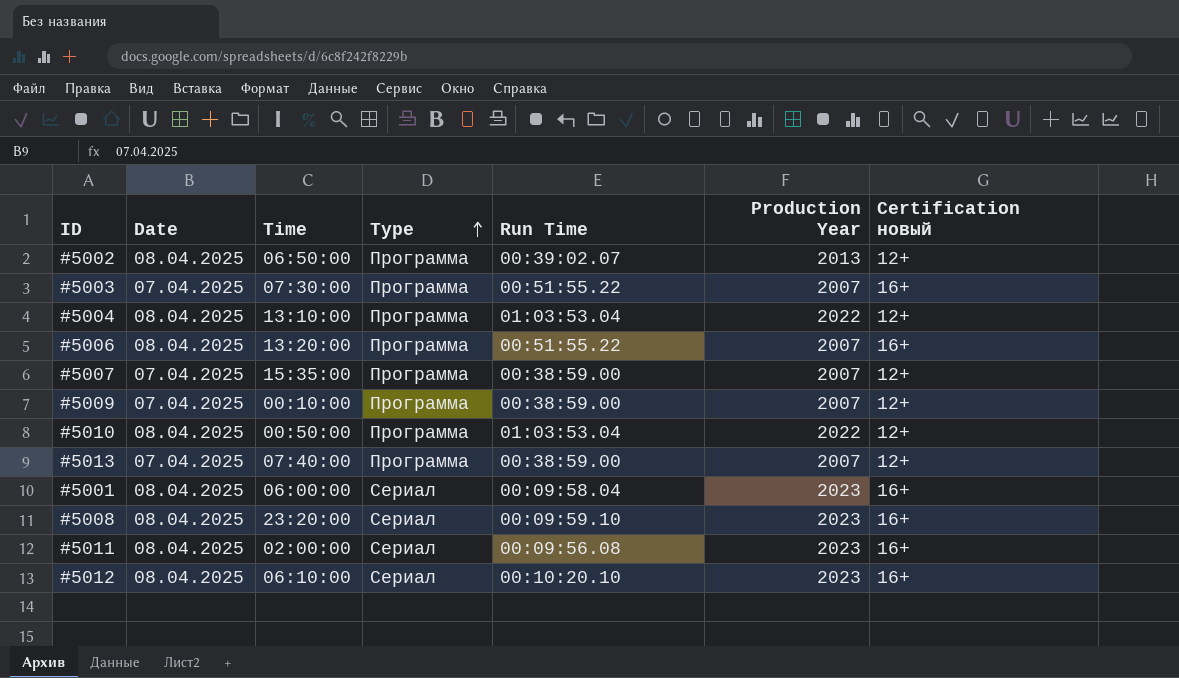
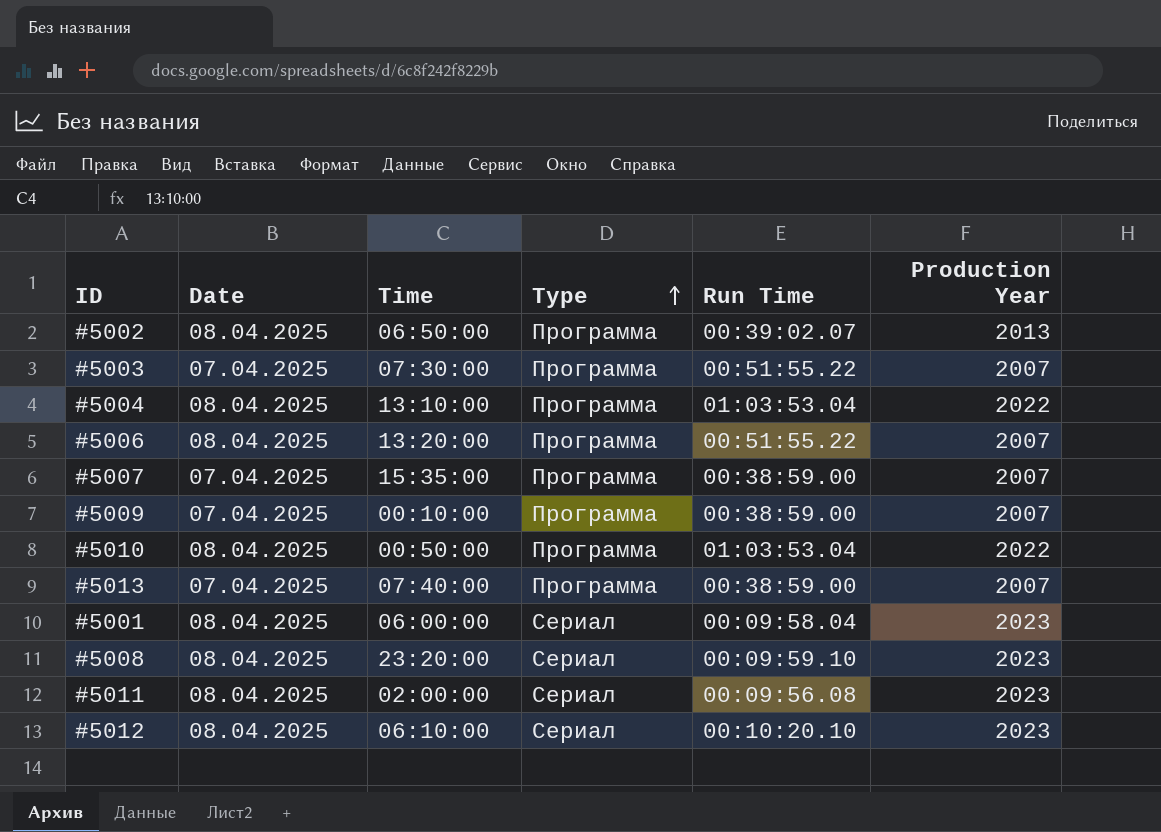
column Certification новый | position: 7 -> none

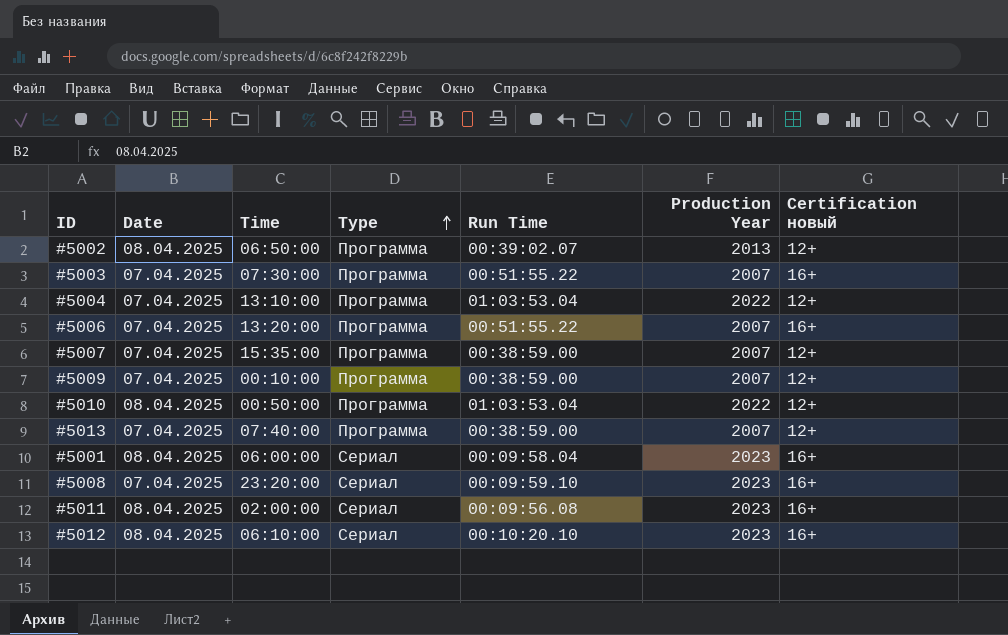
column Certification новый | position: none -> 7
#5004 | Date: 08.04.2025 -> 07.04.2025
#5006 | Date: 08.04.2025 -> 07.04.2025
#5008 | Date: 08.04.2025 -> 07.04.2025

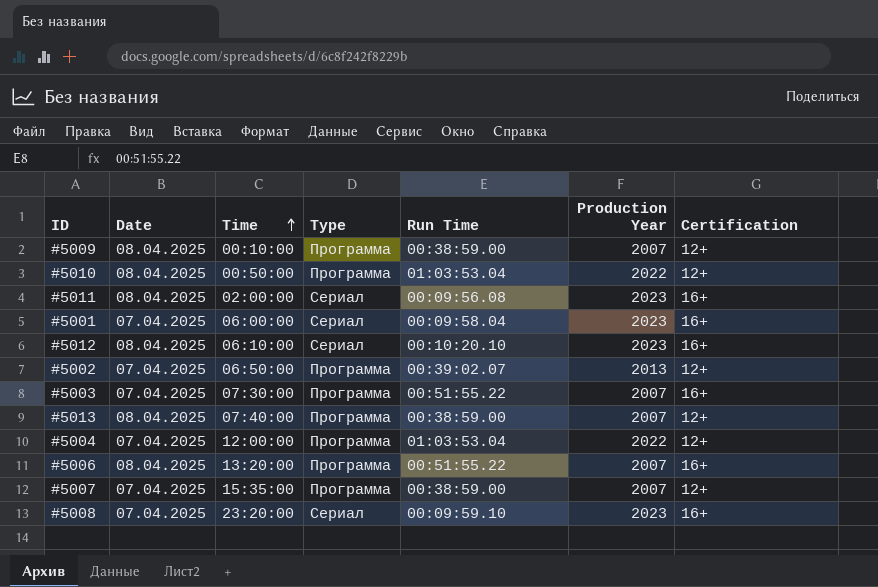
row order: Type ascending -> Time ascending
column name: Certification новый -> Certification
#5009 | Date: 07.04.2025 -> 08.04.2025
#5001 | Date: 08.04.2025 -> 07.04.2025
#5002 | Date: 08.04.2025 -> 07.04.2025
#5013 | Date: 07.04.2025 -> 08.04.2025
#5004 | Time: 13:10:00 -> 12:00:00
#5006 | Date: 07.04.2025 -> 08.04.2025

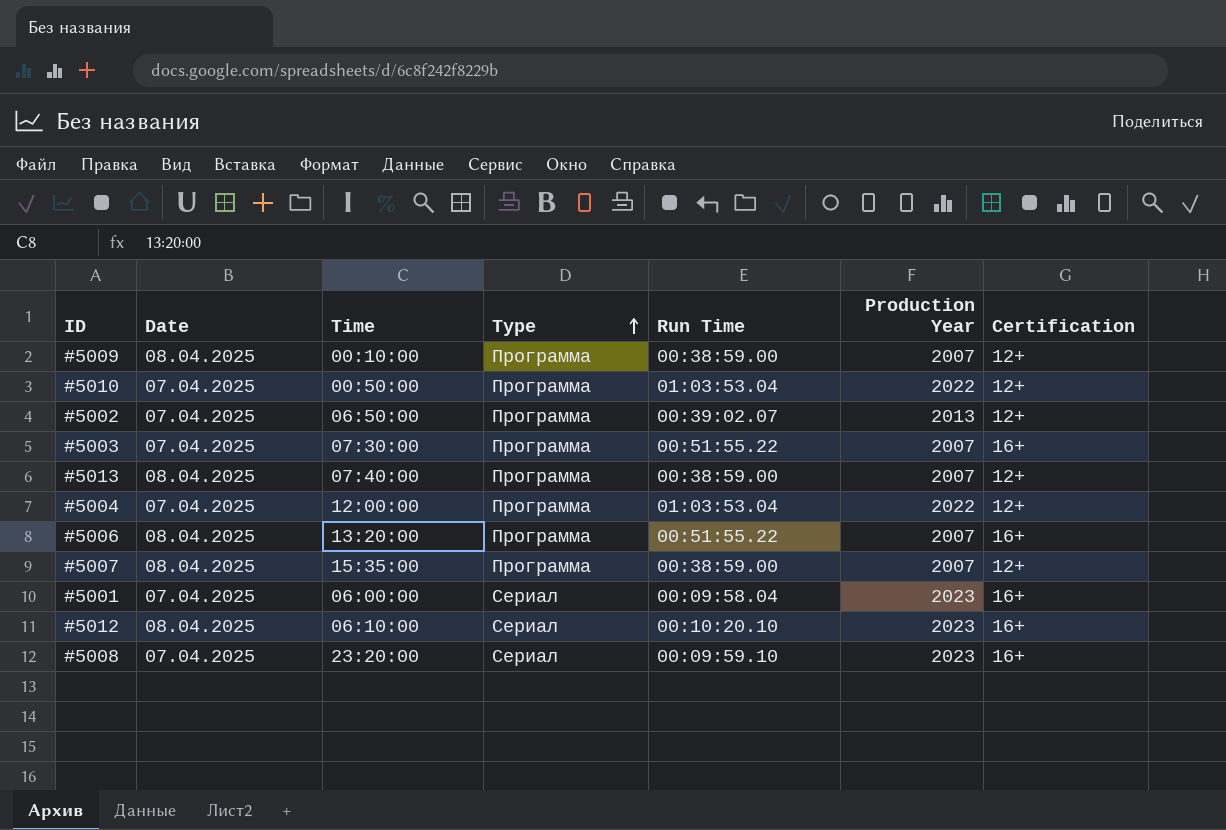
row order: Time ascending -> Type ascending
row #5011: 08.04.2025 | 02:00:00 | Сериал | 00:09:56.08 | 2023 | 16+ -> none
#5010 | Date: 08.04.2025 -> 07.04.2025
#5007 | Date: 07.04.2025 -> 08.04.2025

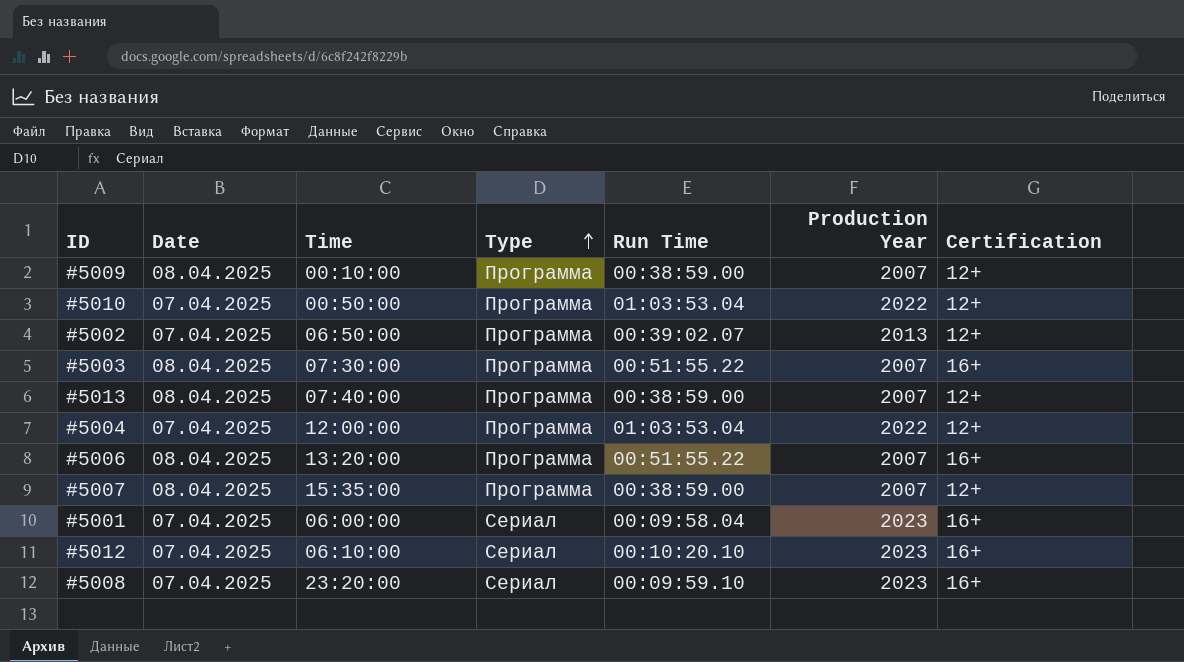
#5003 | Date: 07.04.2025 -> 08.04.2025
#5012 | Date: 08.04.2025 -> 07.04.2025

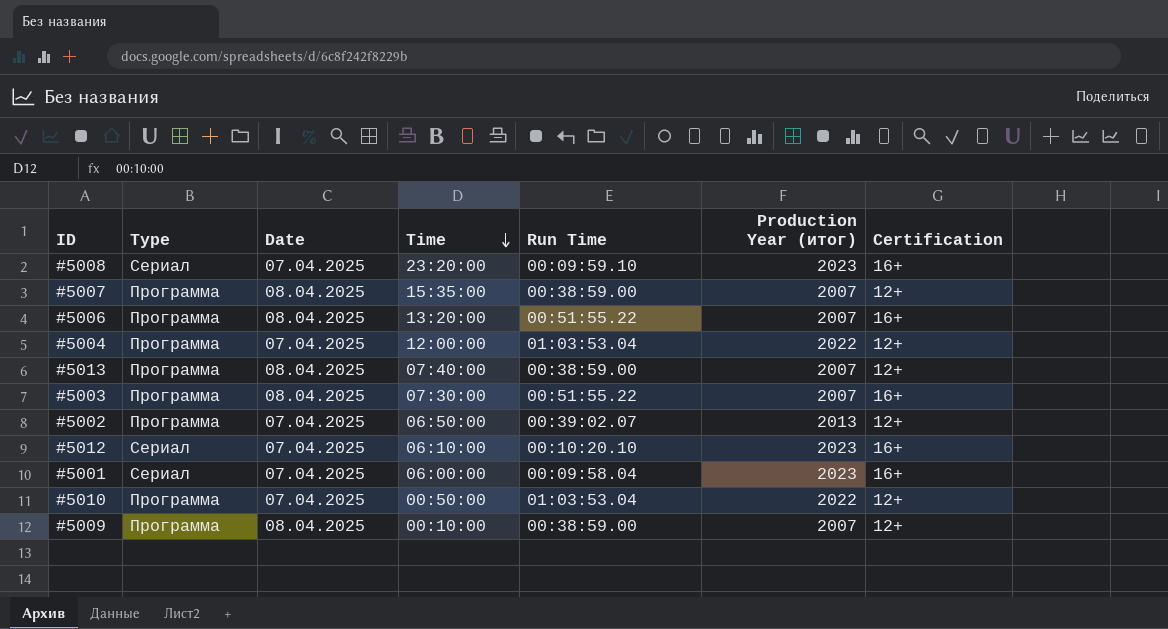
row order: Type ascending -> Time descending
column Type | position: 4 -> 2
column name: Production Year -> Production Year (итог)

